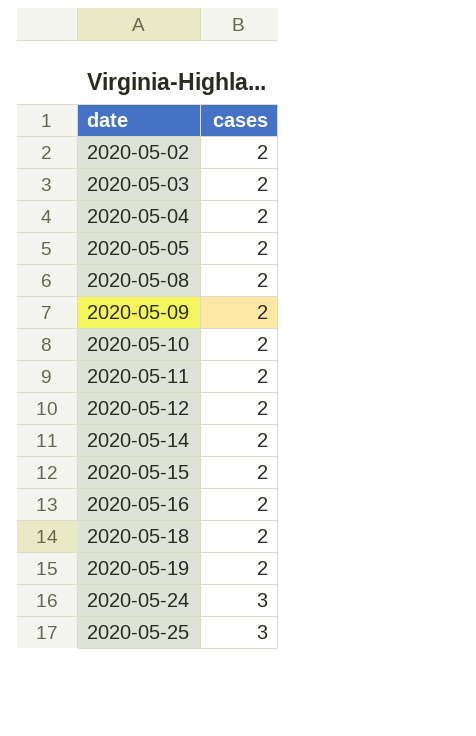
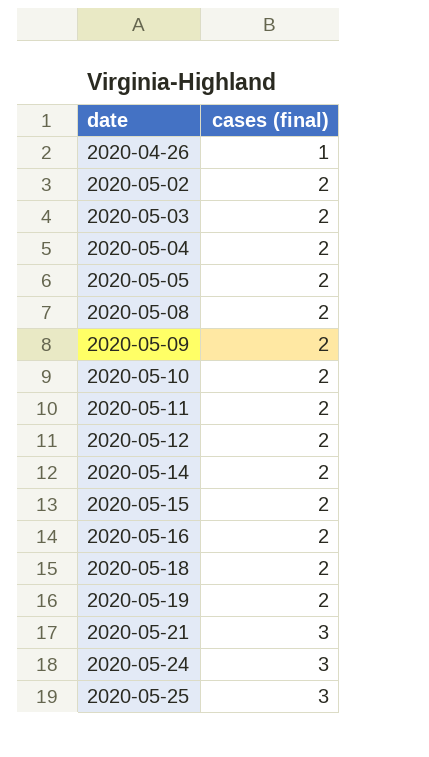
column name: cases -> cases (final)
row 2020-04-26: none -> 1
row 2020-05-21: none -> 3

